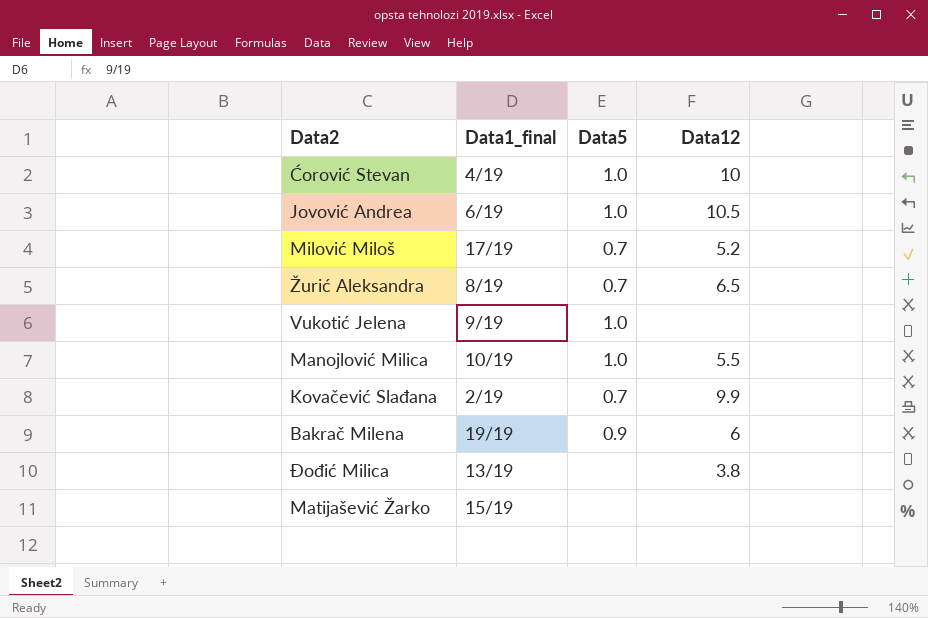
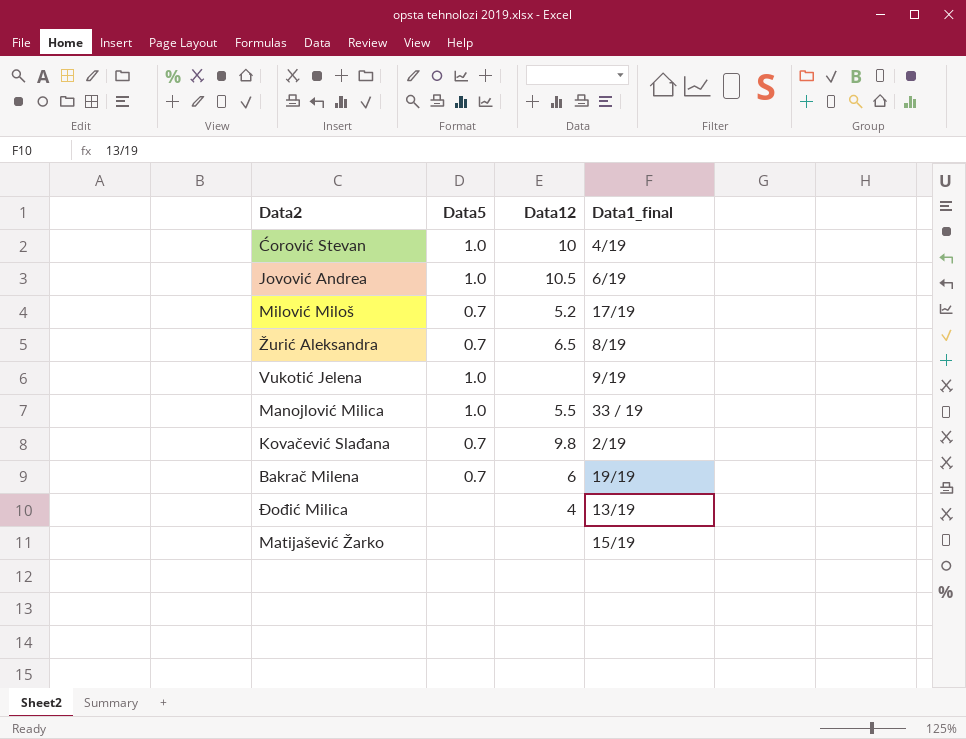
column Data1_final | position: 2 -> 4
Manojlović Milica | Data1_final: 10/19 -> 33 / 19
Kovačević Slađana | Data12: 9.9 -> 9.8
Bakrač Milena | Data5: 0.9 -> 0.7
Đođić Milica | Data12: 3.8 -> 4

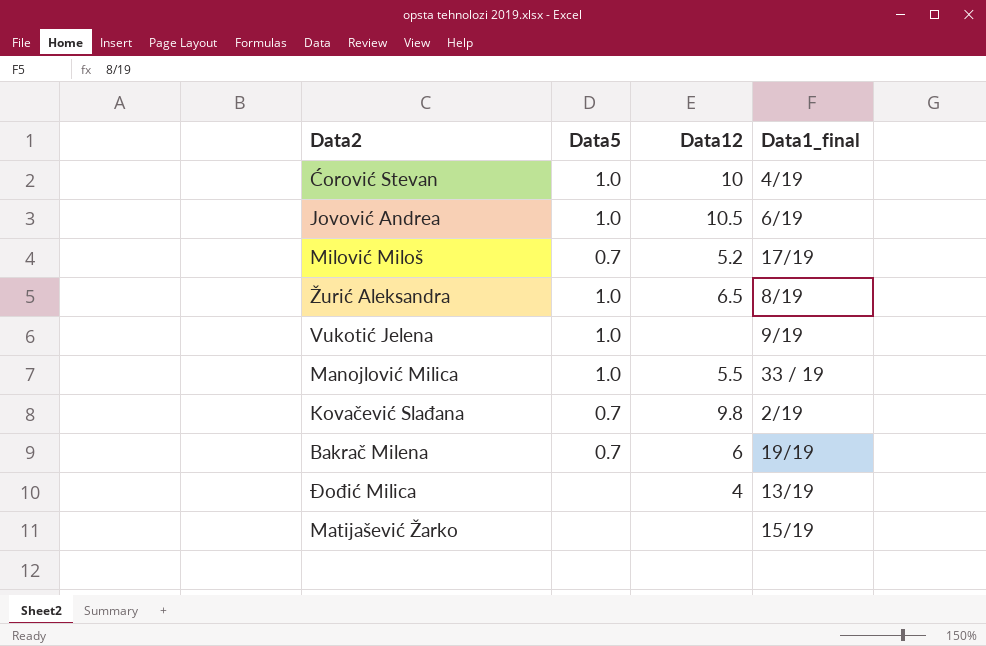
Žurić Aleksandra | Data5: 0.7 -> 1.0

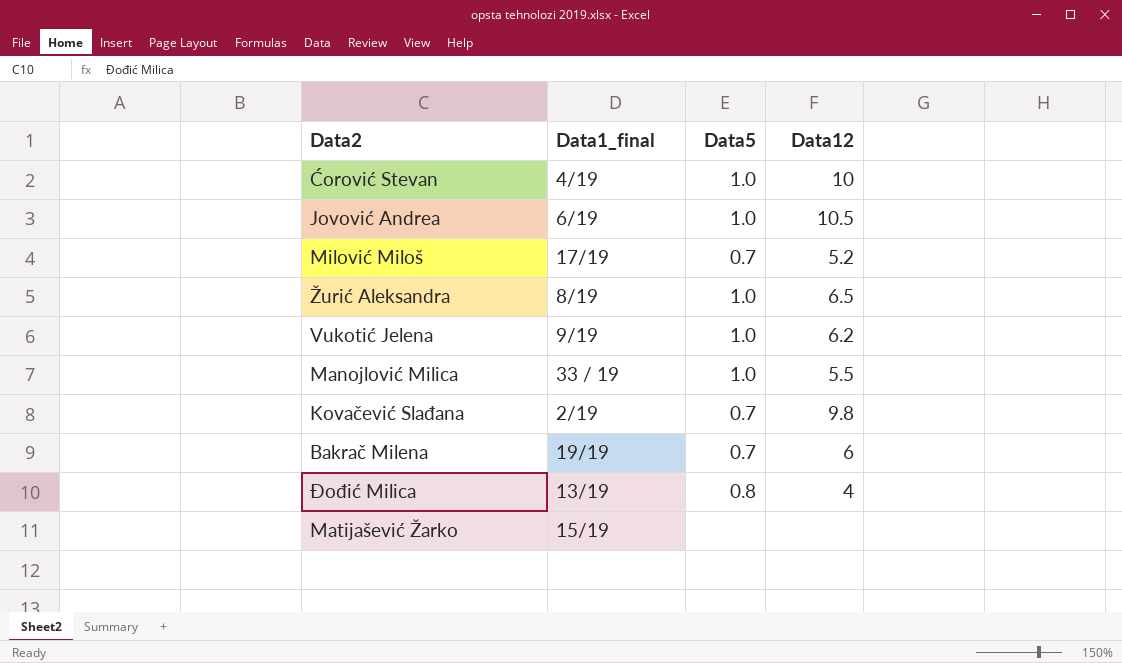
column Data1_final | position: 4 -> 2
Vukotić Jelena | Data12: none -> 6.2
Đođić Milica | Data5: none -> 0.8

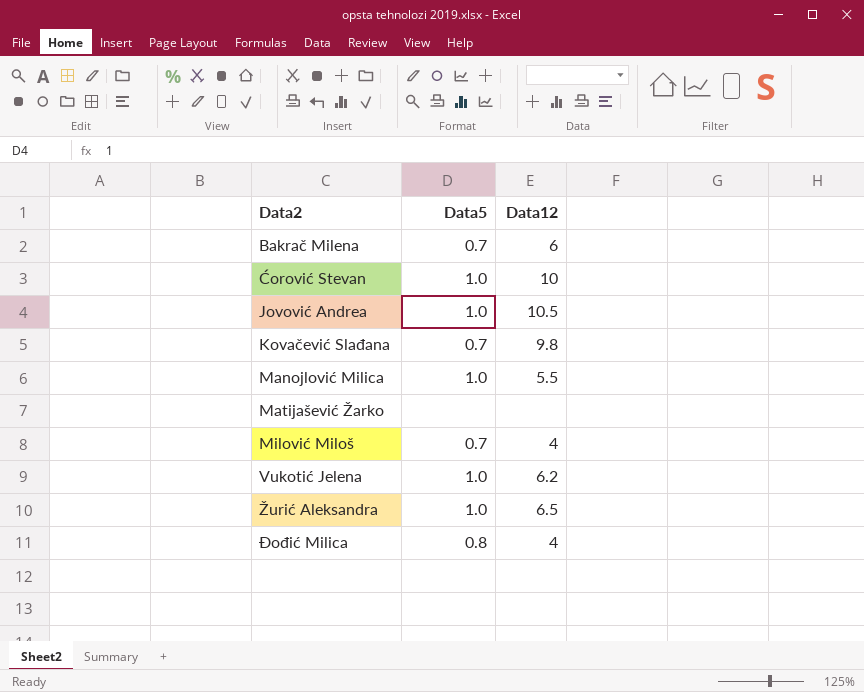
row order: none -> Data2 ascending
column Data1_final | position: 2 -> none
Milović Miloš | Data12: 5.2 -> 4

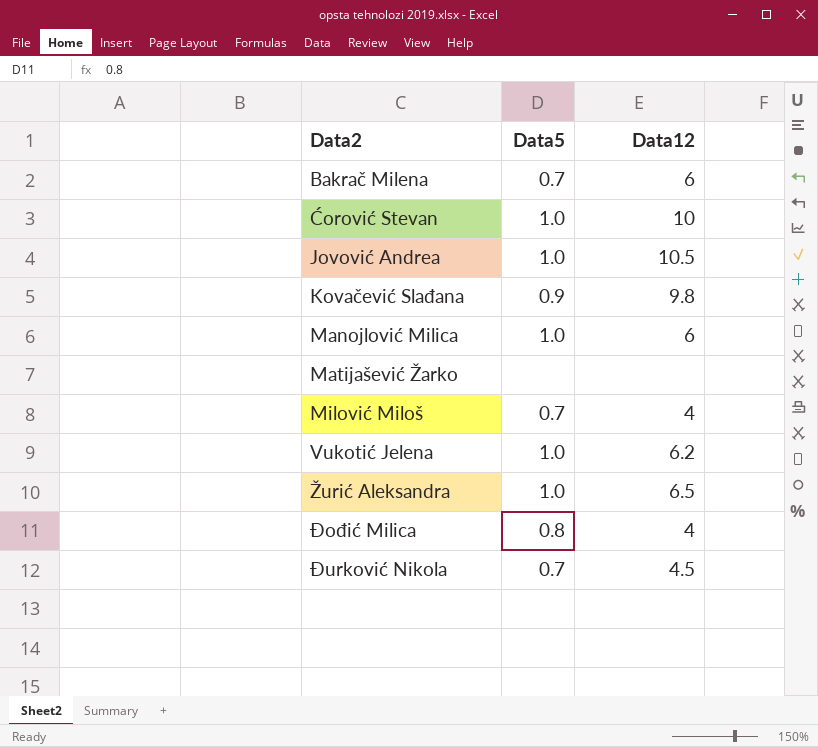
Kovačević Slađana | Data5: 0.7 -> 0.9
Manojlović Milica | Data12: 5.5 -> 6
row Đurković Nikola: none -> 0.7 | 4.5

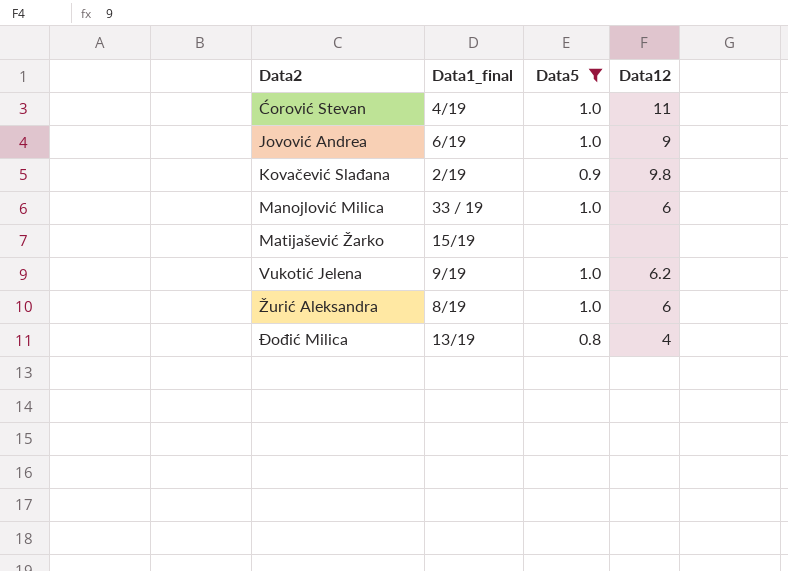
filter: none -> Data5 != 0.7
column Data1_final | position: none -> 2
Ćorović Stevan | Data12: 10 -> 11
Jovović Andrea | Data12: 10.5 -> 9
Žurić Aleksandra | Data12: 6.5 -> 6

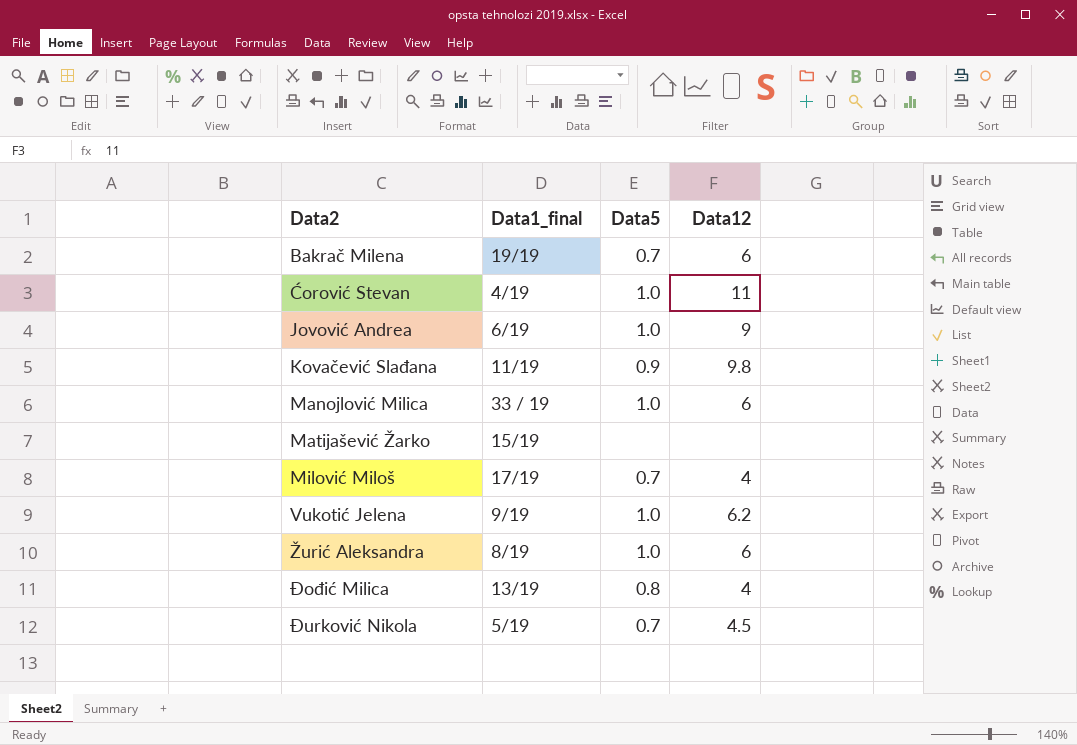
filter: Data5 != 0.7 -> none
Kovačević Slađana | Data1_final: 2/19 -> 11/19

